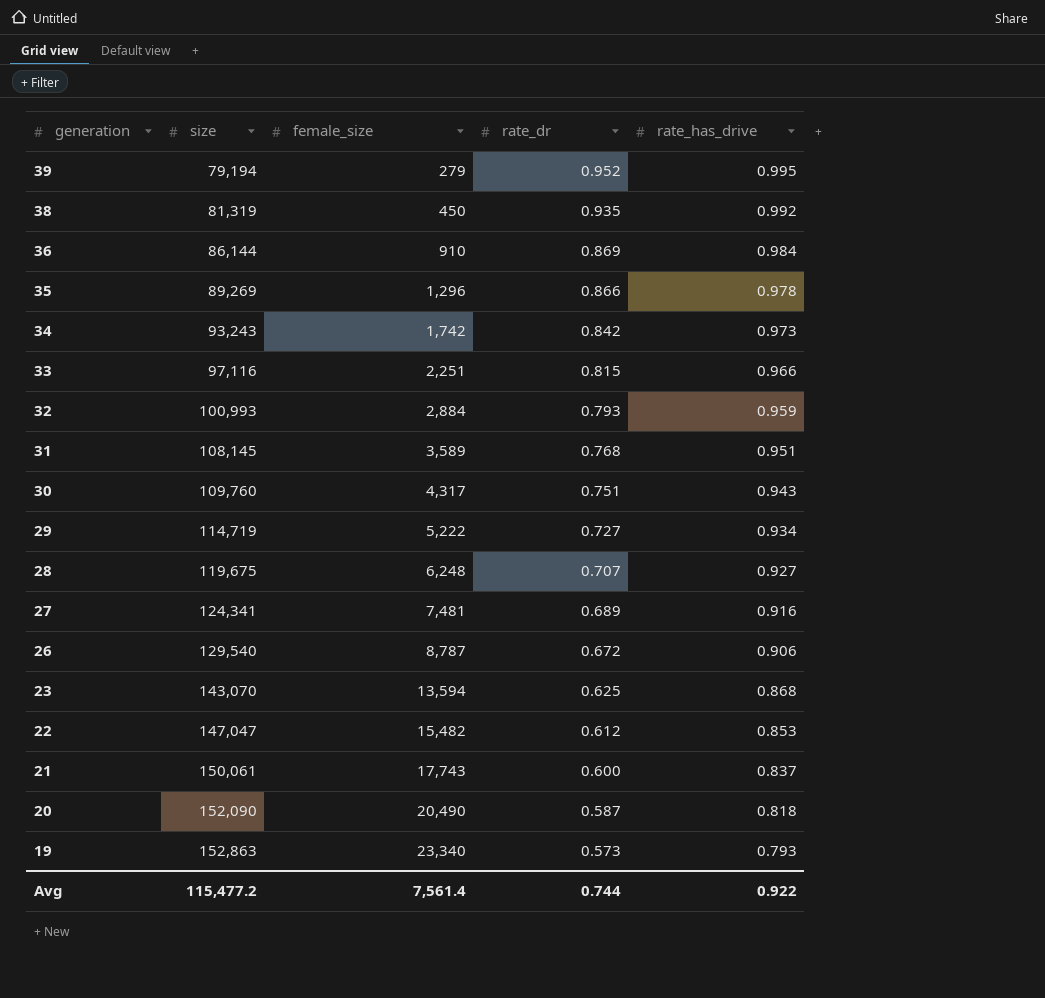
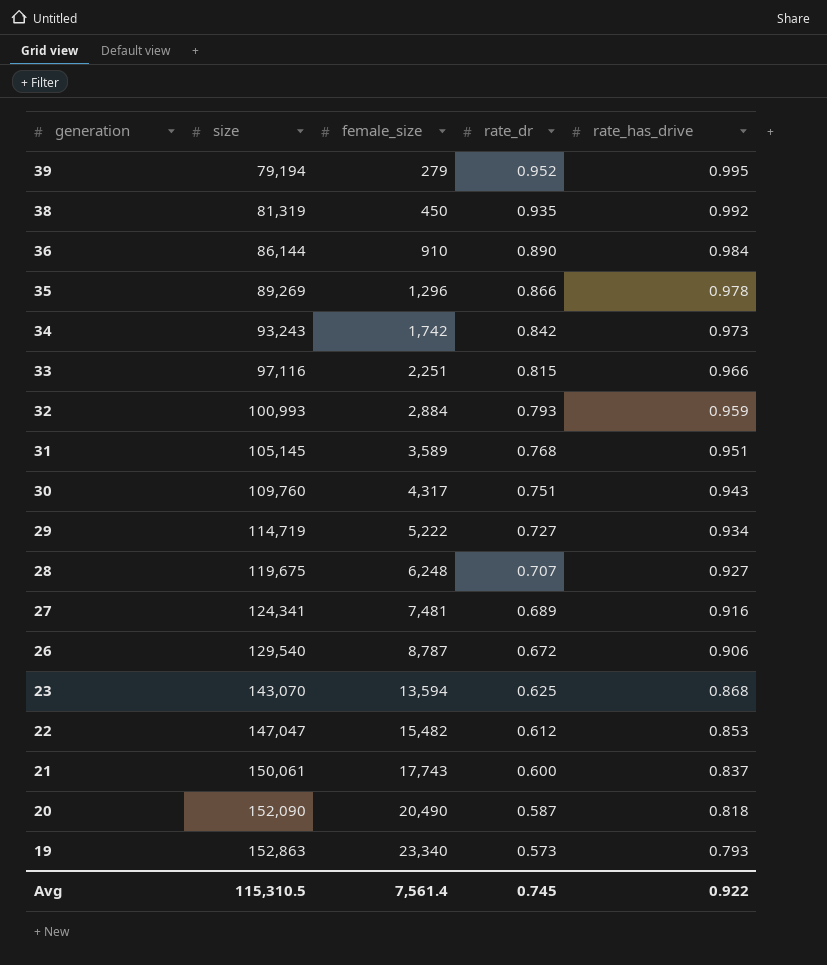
36 | rate_dr: 0.869 -> 0.890
31 | size: 108,145 -> 105,145
Avg | size: 115,477.2 -> 115,310.5
Avg | rate_dr: 0.744 -> 0.745

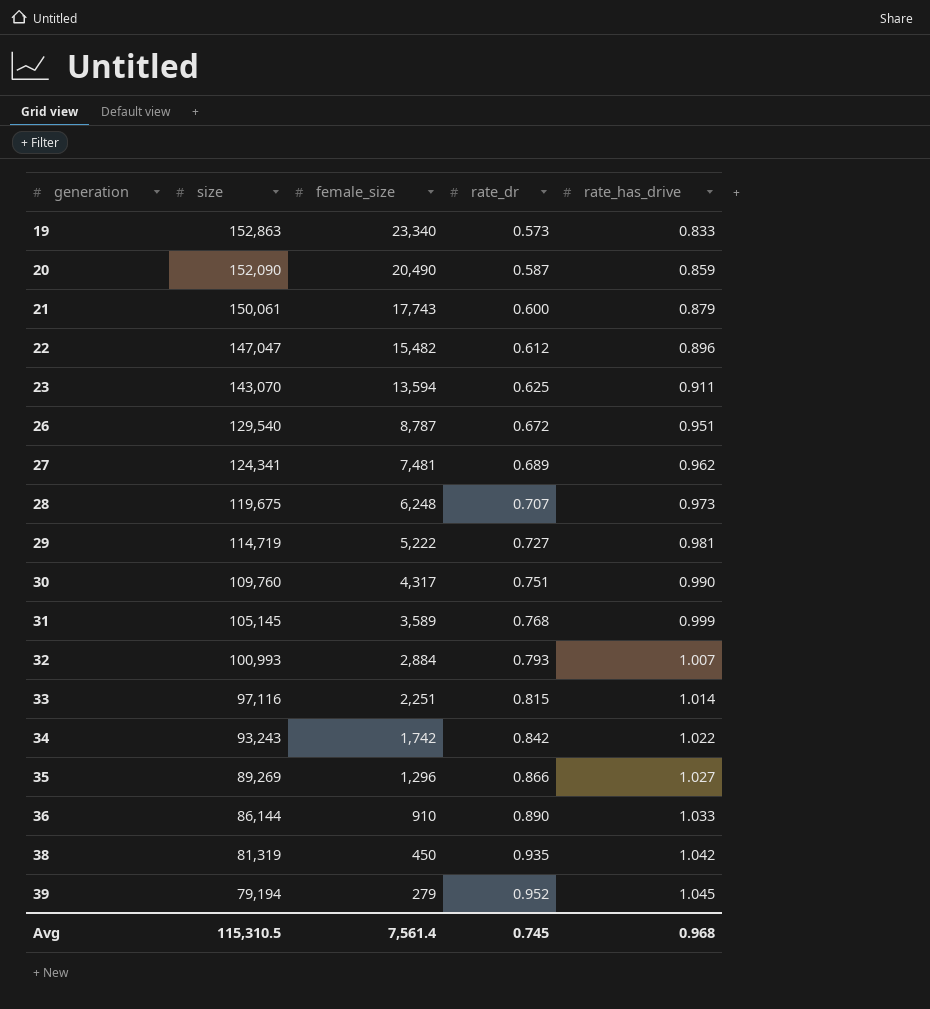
row order: generation descending -> generation ascending
19 | rate_has_drive: 0.793 -> 0.833
20 | rate_has_drive: 0.818 -> 0.859
21 | rate_has_drive: 0.837 -> 0.879
22 | rate_has_drive: 0.853 -> 0.896
23 | rate_has_drive: 0.868 -> 0.911
26 | rate_has_drive: 0.906 -> 0.951
27 | rate_has_drive: 0.916 -> 0.962
28 | rate_has_drive: 0.927 -> 0.973
29 | rate_has_drive: 0.934 -> 0.981
30 | rate_has_drive: 0.943 -> 0.990
31 | rate_has_drive: 0.951 -> 0.999
32 | rate_has_drive: 0.959 -> 1.007
33 | rate_has_drive: 0.966 -> 1.014
34 | rate_has_drive: 0.973 -> 1.022
35 | rate_has_drive: 0.978 -> 1.027
36 | rate_has_drive: 0.984 -> 1.033
38 | rate_has_drive: 0.992 -> 1.042
39 | rate_has_drive: 0.995 -> 1.045
Avg | rate_has_drive: 0.922 -> 0.968

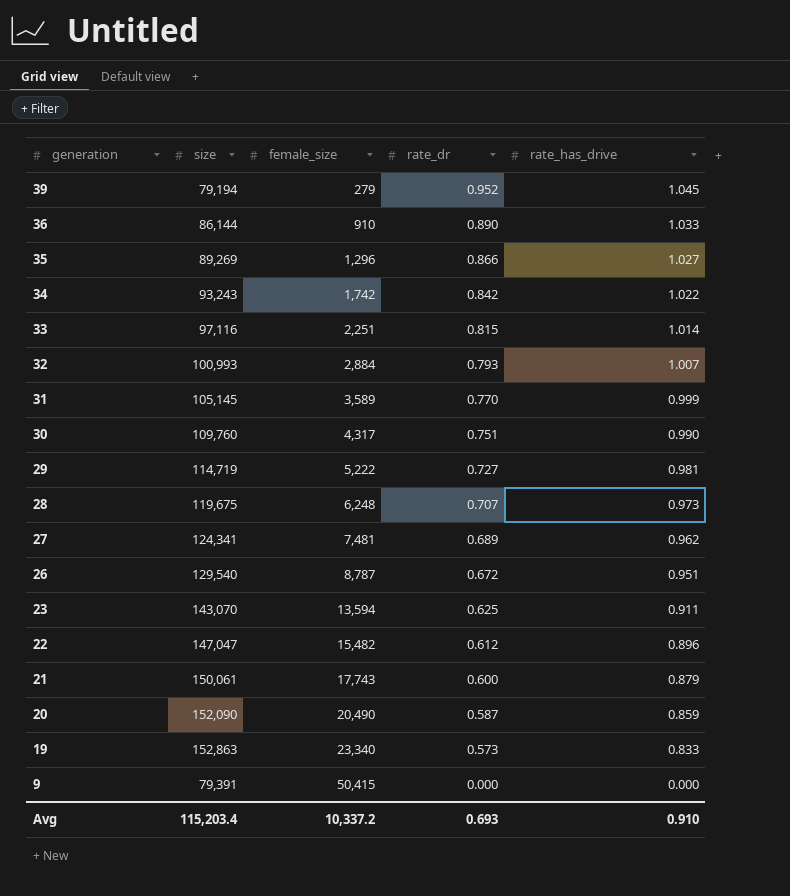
row order: generation ascending -> generation descending
row 38: 81,319 | 450 | 0.935 | 1.042 -> none
31 | rate_dr: 0.768 -> 0.770
row 9: none -> 79,391 | 50,415 | 0.000 | 0.000
Avg | size: 115,310.5 -> 115,203.4
Avg | female_size: 7,561.4 -> 10,337.2
Avg | rate_dr: 0.745 -> 0.693
Avg | rate_has_drive: 0.968 -> 0.910

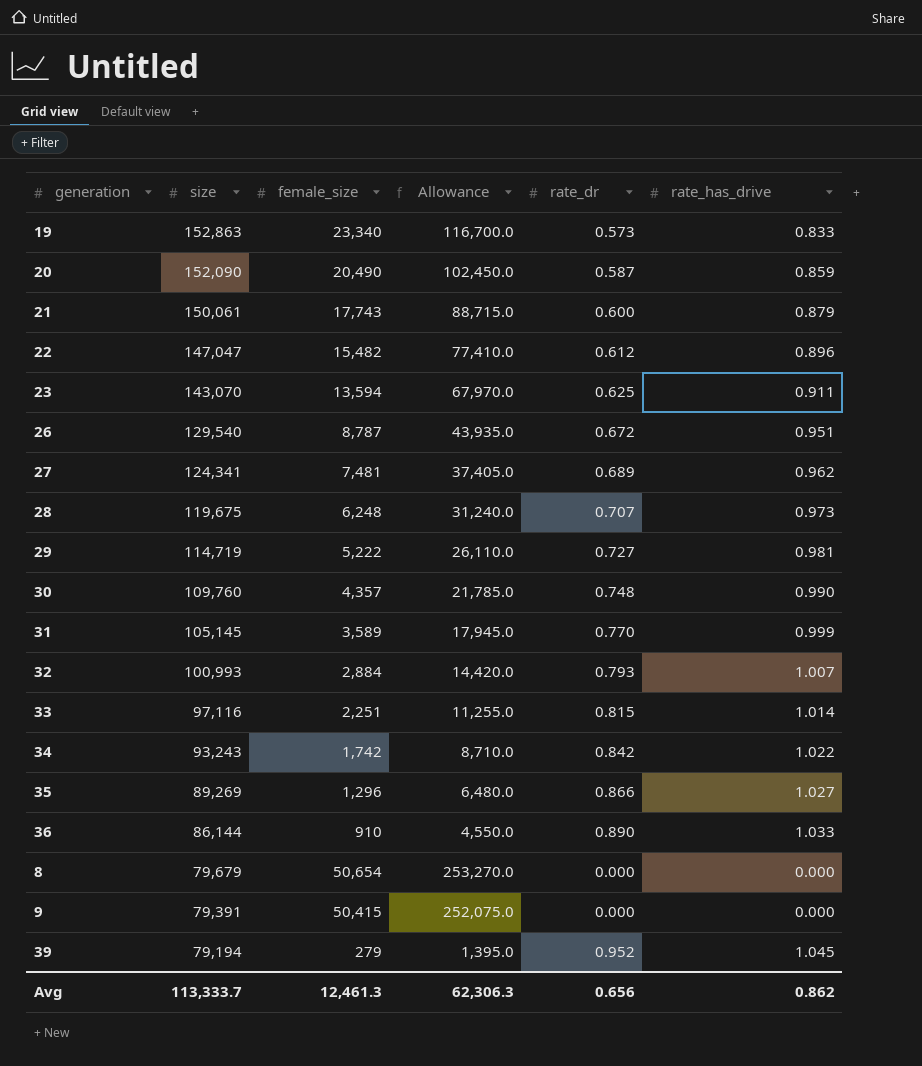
row order: generation descending -> size descending
column Allowance | formula: none -> [female_size] * 5
30 | female_size: 4,317 -> 4,357
30 | rate_dr: 0.751 -> 0.748
row 8: none -> 79,679 | 50,654 | 253,270.0 | 0.000 | 0.000
Avg | size: 115,203.4 -> 113,333.7
Avg | female_size: 10,337.2 -> 12,461.3
Avg | rate_dr: 0.693 -> 0.656
Avg | rate_has_drive: 0.910 -> 0.862

